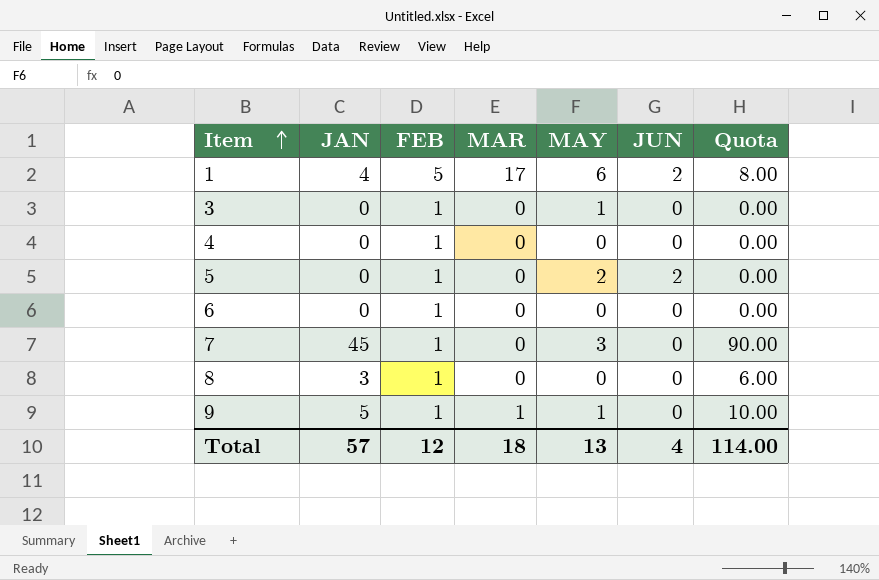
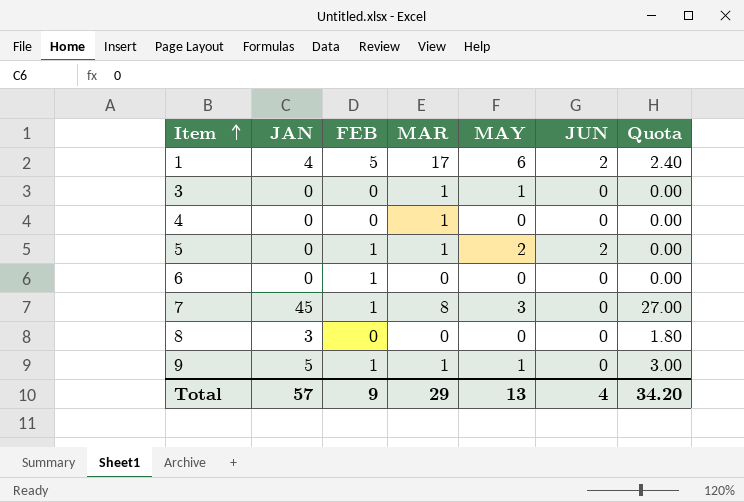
column Quota | formula: [JAN] * 2 -> [JAN] * 0.6
3 | FEB: 1 -> 0
3 | MAR: 0 -> 1
4 | FEB: 1 -> 0
4 | MAR: 0 -> 1
5 | MAR: 0 -> 1
7 | MAR: 0 -> 8
8 | FEB: 1 -> 0
Total | FEB: 12 -> 9
Total | MAR: 18 -> 29
Total | Quota: 114.00 -> 34.20

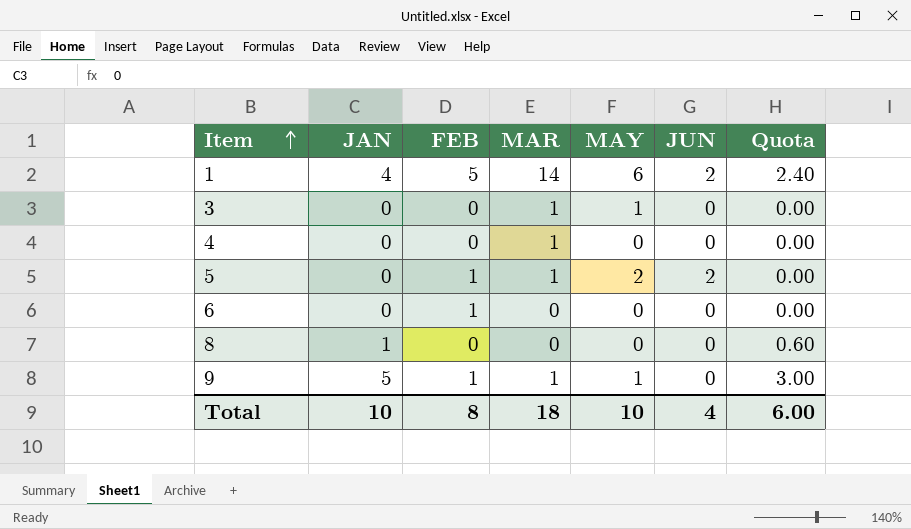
row 7: 45 | 1 | 8 | 3 | 0 | 27.00 -> none
1 | MAR: 17 -> 14
8 | JAN: 3 -> 1
8 | Quota: 1.80 -> 0.60
Total | JAN: 57 -> 10
Total | FEB: 9 -> 8
Total | MAR: 29 -> 18
Total | MAY: 13 -> 10
Total | Quota: 34.20 -> 6.00

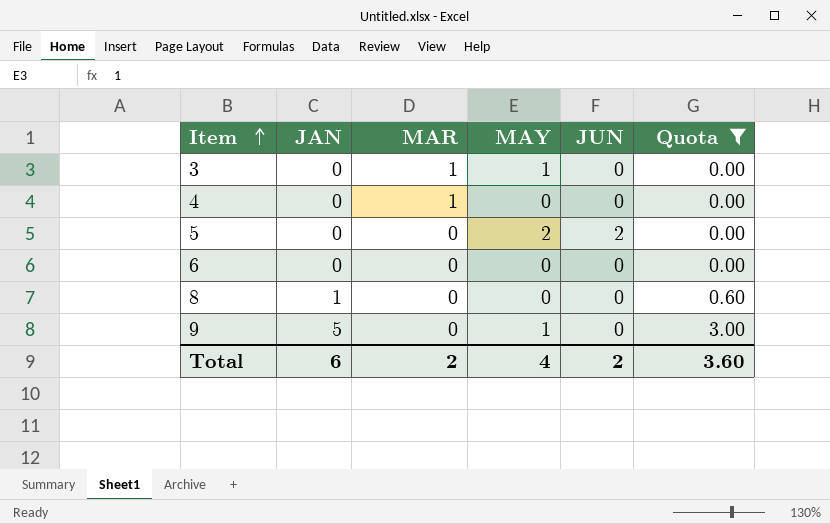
filter: none -> Quota != 2.40
column FEB | position: 3 -> none
5 | MAR: 1 -> 0
9 | MAR: 1 -> 0
Total | JAN: 10 -> 6
Total | MAR: 18 -> 2
Total | MAY: 10 -> 4
Total | JUN: 4 -> 2
Total | Quota: 6.00 -> 3.60

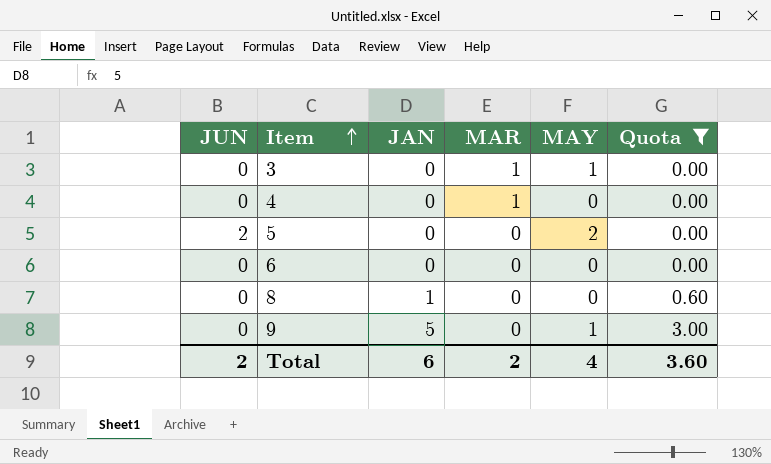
column JUN | position: 5 -> 1

